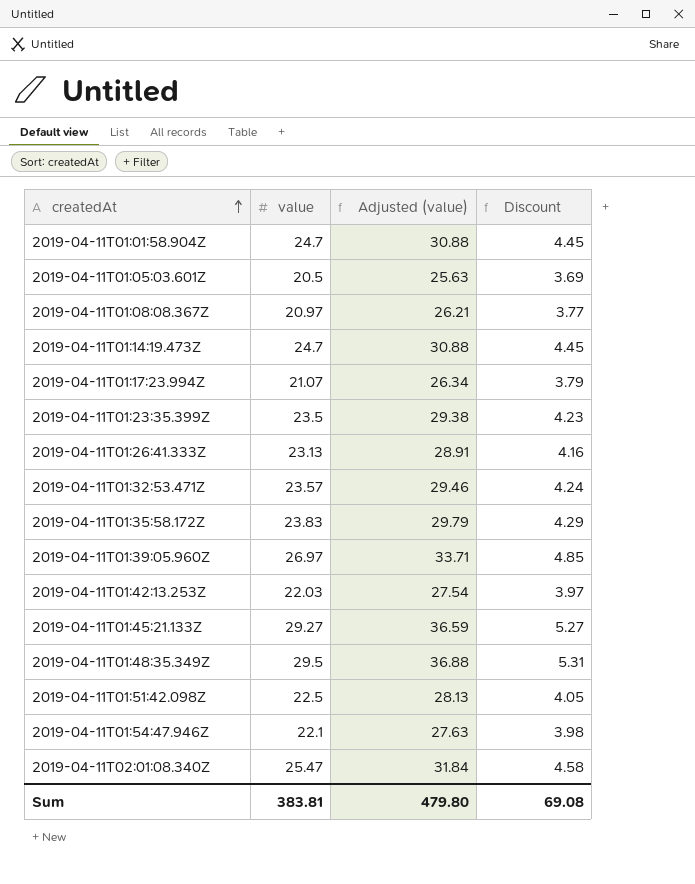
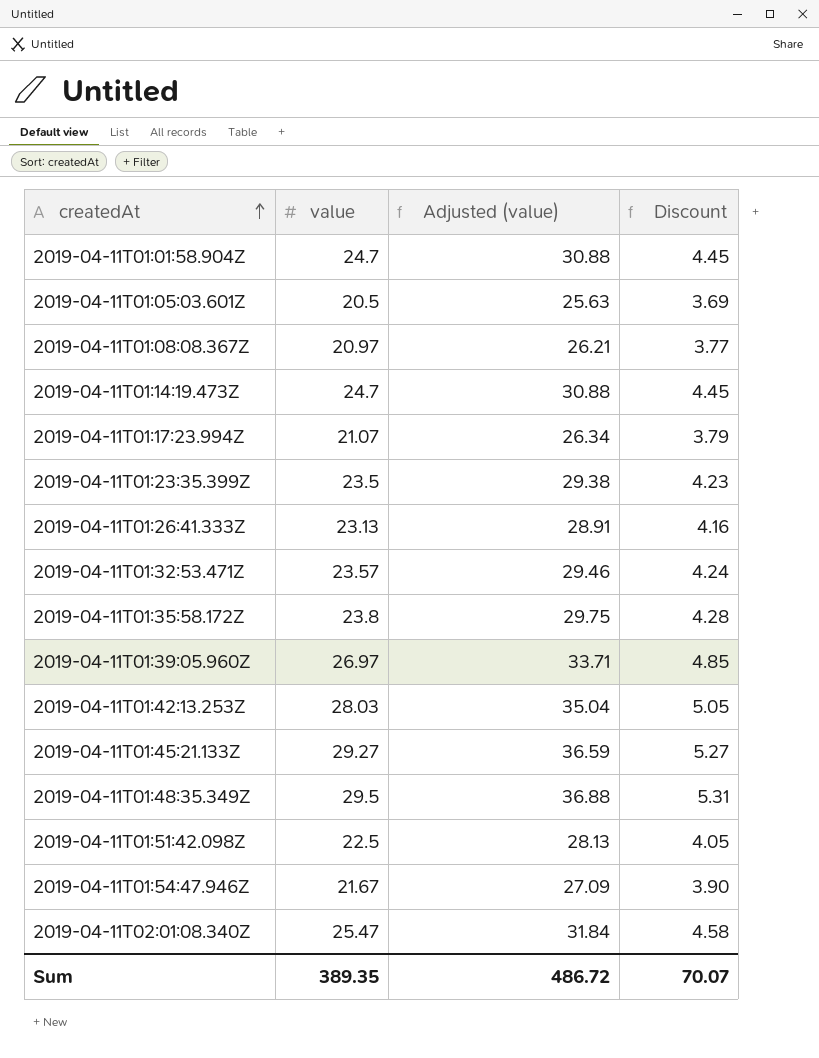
2019-04-11T01:35:58.172Z | value: 23.83 -> 23.8
2019-04-11T01:35:58.172Z | Adjusted (value): 29.79 -> 29.75
2019-04-11T01:35:58.172Z | Discount: 4.29 -> 4.28
2019-04-11T01:42:13.253Z | value: 22.03 -> 28.03
2019-04-11T01:42:13.253Z | Adjusted (value): 27.54 -> 35.04
2019-04-11T01:42:13.253Z | Discount: 3.97 -> 5.05
2019-04-11T01:54:47.946Z | value: 22.1 -> 21.67
2019-04-11T01:54:47.946Z | Adjusted (value): 27.63 -> 27.09
2019-04-11T01:54:47.946Z | Discount: 3.98 -> 3.90
Sum | value: 383.81 -> 389.35
Sum | Adjusted (value): 479.80 -> 486.72
Sum | Discount: 69.08 -> 70.07

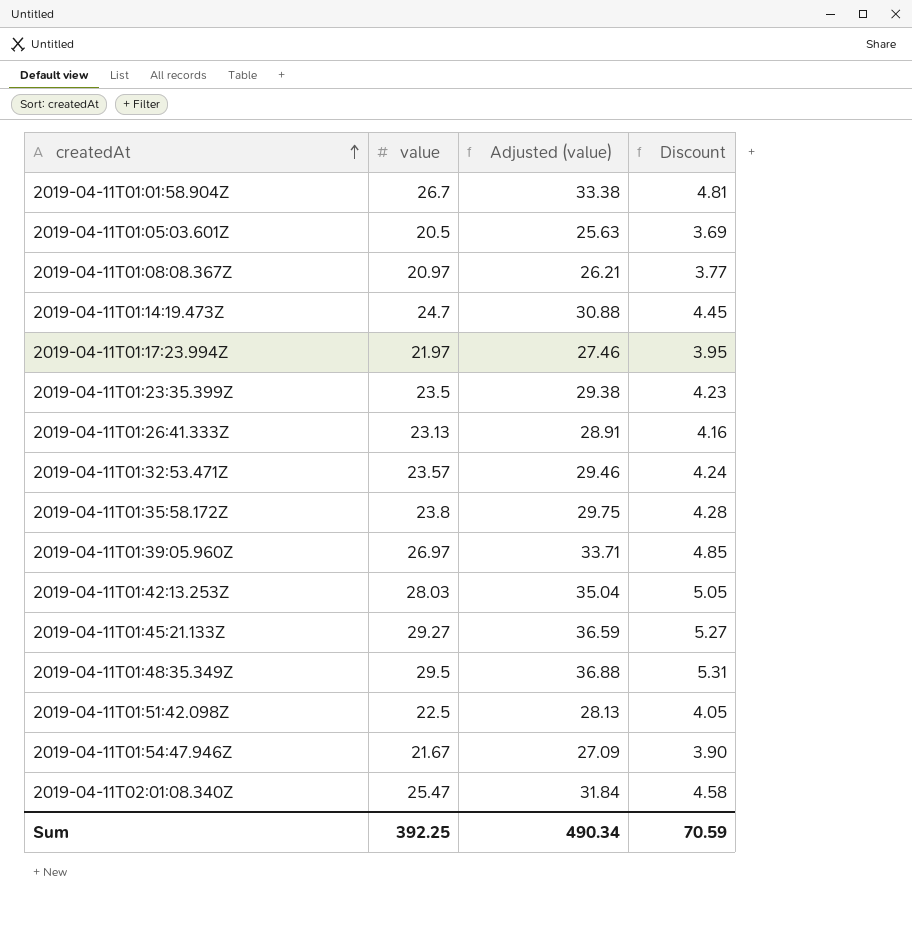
2019-04-11T01:01:58.904Z | value: 24.7 -> 26.7
2019-04-11T01:01:58.904Z | Adjusted (value): 30.88 -> 33.38
2019-04-11T01:01:58.904Z | Discount: 4.45 -> 4.81
2019-04-11T01:17:23.994Z | value: 21.07 -> 21.97
2019-04-11T01:17:23.994Z | Adjusted (value): 26.34 -> 27.46
2019-04-11T01:17:23.994Z | Discount: 3.79 -> 3.95
Sum | value: 389.35 -> 392.25
Sum | Adjusted (value): 486.72 -> 490.34
Sum | Discount: 70.07 -> 70.59

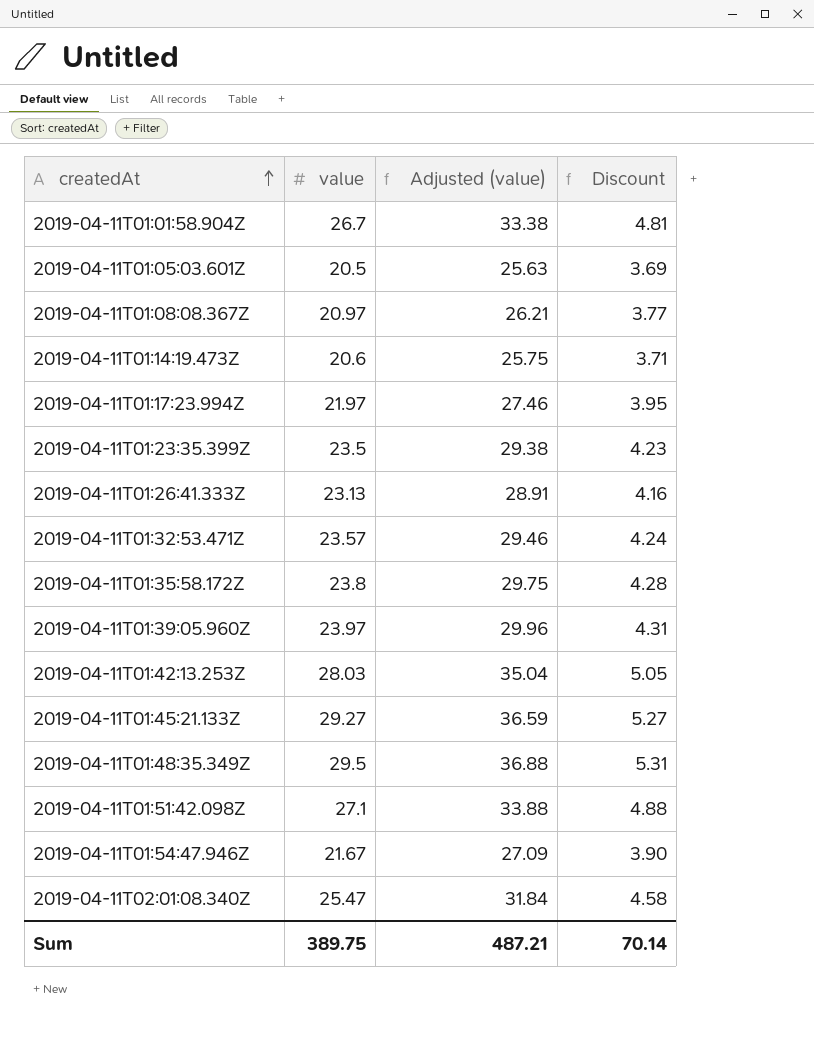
2019-04-11T01:14:19.473Z | value: 24.7 -> 20.6
2019-04-11T01:14:19.473Z | Adjusted (value): 30.88 -> 25.75
2019-04-11T01:14:19.473Z | Discount: 4.45 -> 3.71
2019-04-11T01:39:05.960Z | value: 26.97 -> 23.97
2019-04-11T01:39:05.960Z | Adjusted (value): 33.71 -> 29.96
2019-04-11T01:39:05.960Z | Discount: 4.85 -> 4.31
2019-04-11T01:51:42.098Z | value: 22.5 -> 27.1
2019-04-11T01:51:42.098Z | Adjusted (value): 28.13 -> 33.88
2019-04-11T01:51:42.098Z | Discount: 4.05 -> 4.88
Sum | value: 392.25 -> 389.75
Sum | Adjusted (value): 490.34 -> 487.21
Sum | Discount: 70.59 -> 70.14

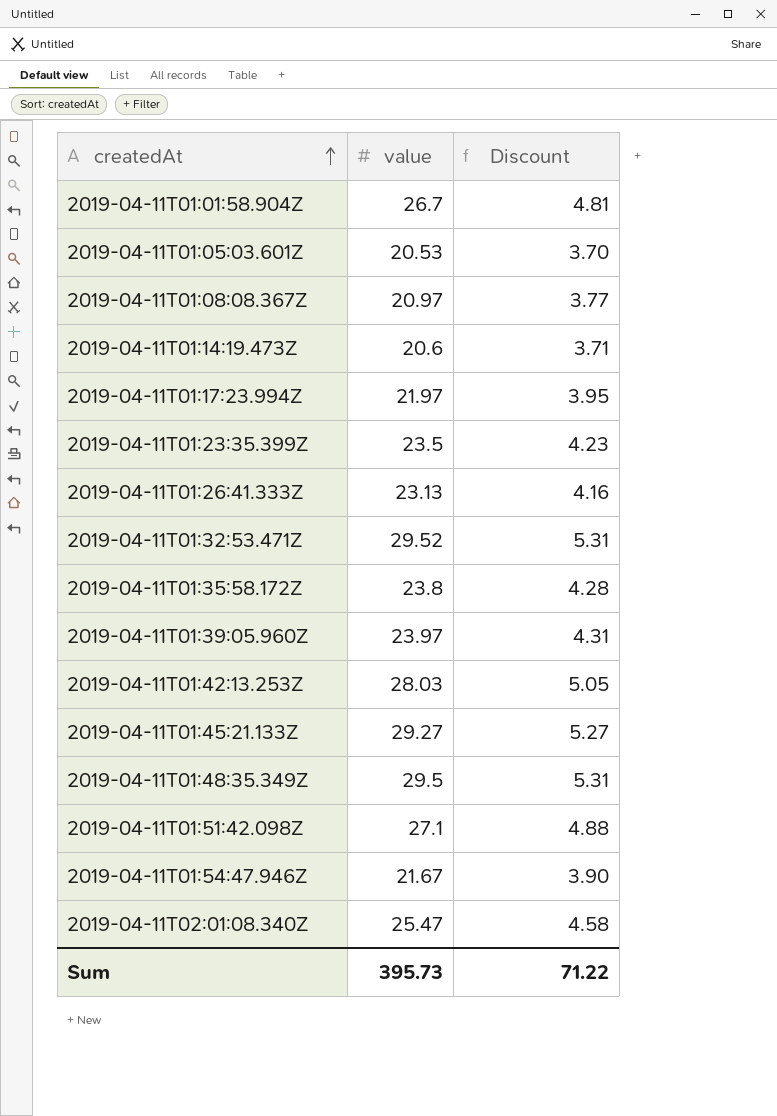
column Adjusted (value) | formula: [value] * 1.25 -> none
2019-04-11T01:05:03.601Z | value: 20.5 -> 20.53
2019-04-11T01:05:03.601Z | Discount: 3.69 -> 3.70
2019-04-11T01:32:53.471Z | value: 23.57 -> 29.52
2019-04-11T01:32:53.471Z | Discount: 4.24 -> 5.31
Sum | value: 389.75 -> 395.73
Sum | Discount: 70.14 -> 71.22

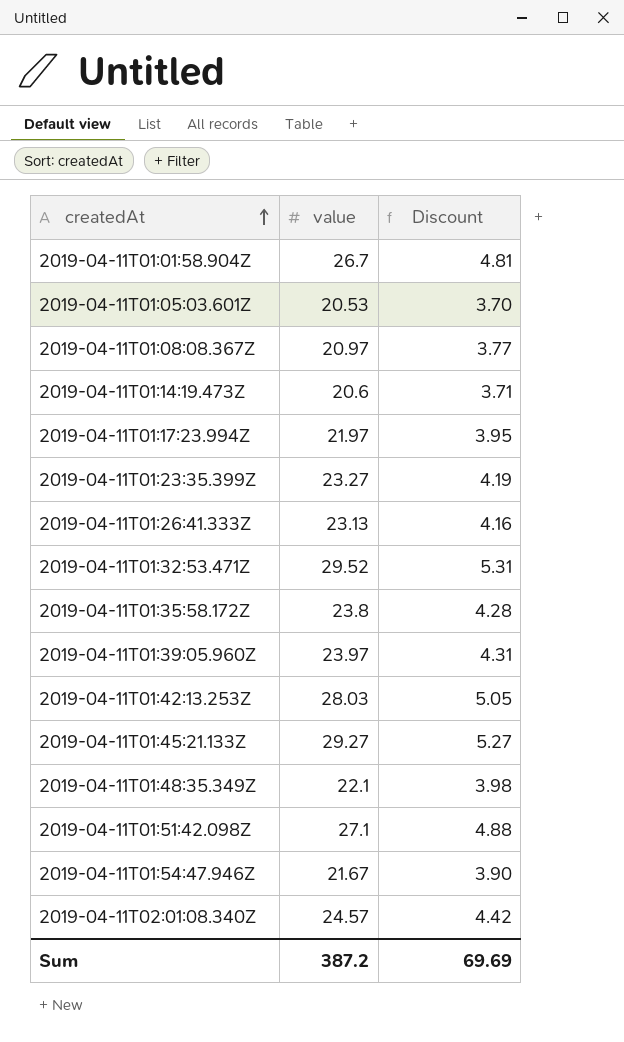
2019-04-11T01:23:35.399Z | value: 23.5 -> 23.27
2019-04-11T01:23:35.399Z | Discount: 4.23 -> 4.19
2019-04-11T01:48:35.349Z | value: 29.5 -> 22.1
2019-04-11T01:48:35.349Z | Discount: 5.31 -> 3.98
2019-04-11T02:01:08.340Z | value: 25.47 -> 24.57
2019-04-11T02:01:08.340Z | Discount: 4.58 -> 4.42
Sum | value: 395.73 -> 387.2
Sum | Discount: 71.22 -> 69.69

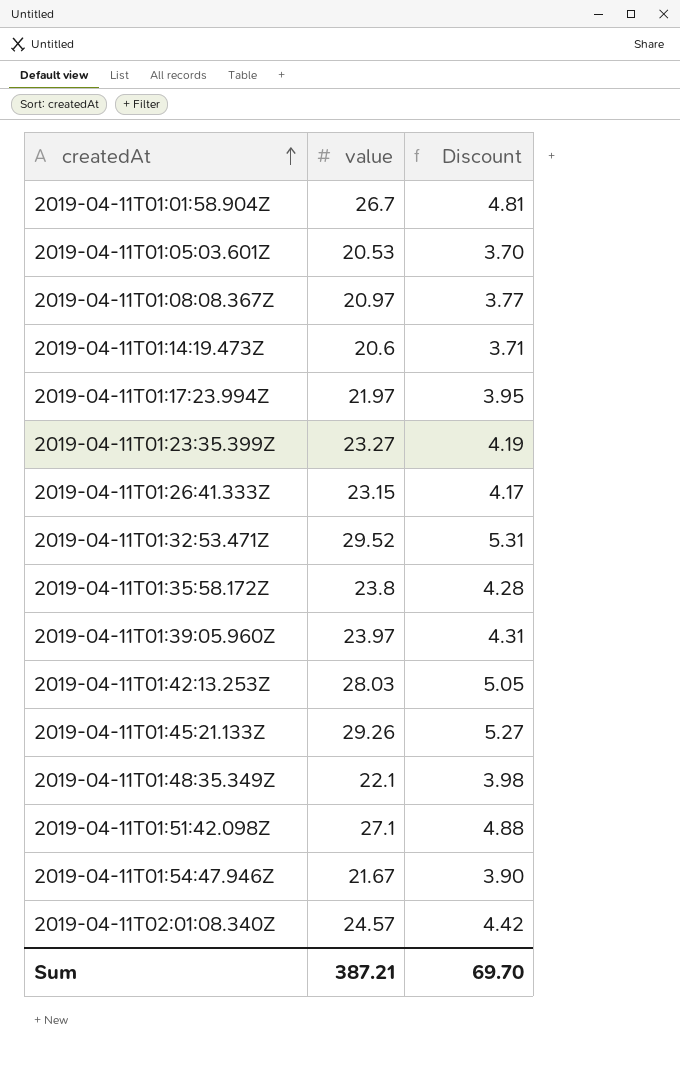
2019-04-11T01:26:41.333Z | value: 23.13 -> 23.15
2019-04-11T01:26:41.333Z | Discount: 4.16 -> 4.17
2019-04-11T01:45:21.133Z | value: 29.27 -> 29.26
Sum | value: 387.2 -> 387.21
Sum | Discount: 69.69 -> 69.70

